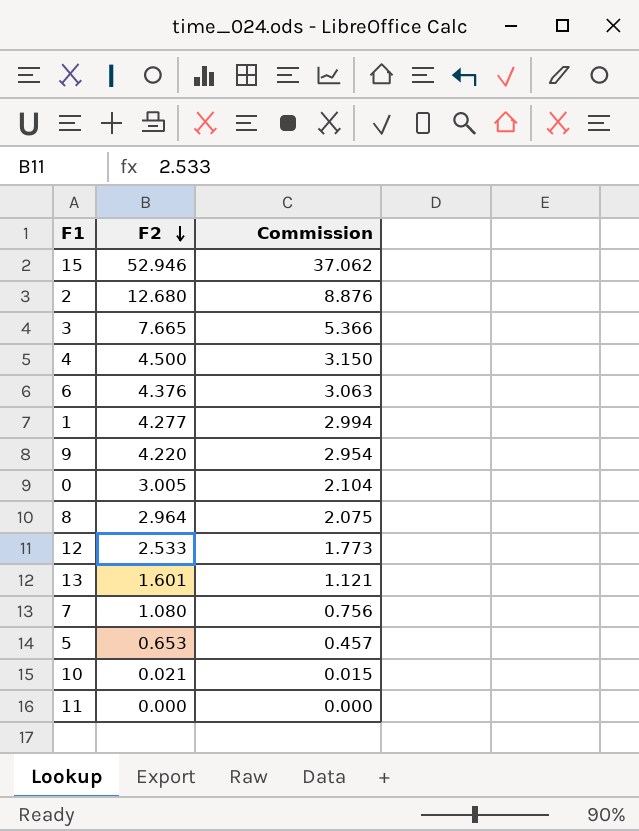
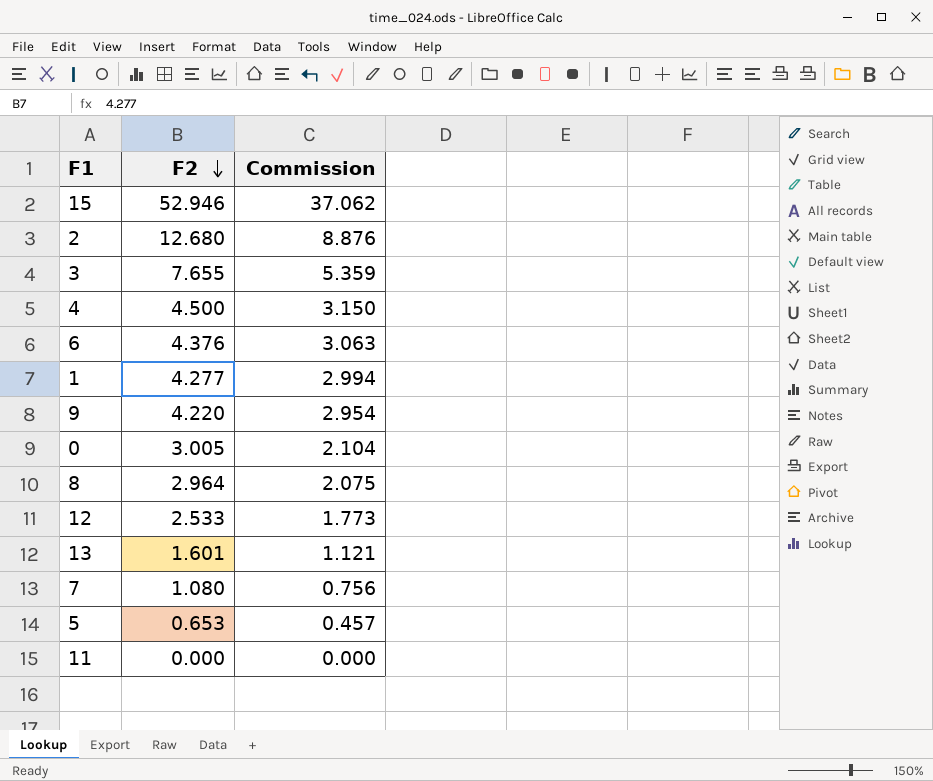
row 10: 0.021 | 0.015 -> none
3 | F2: 7.665 -> 7.655
3 | Commission: 5.366 -> 5.359

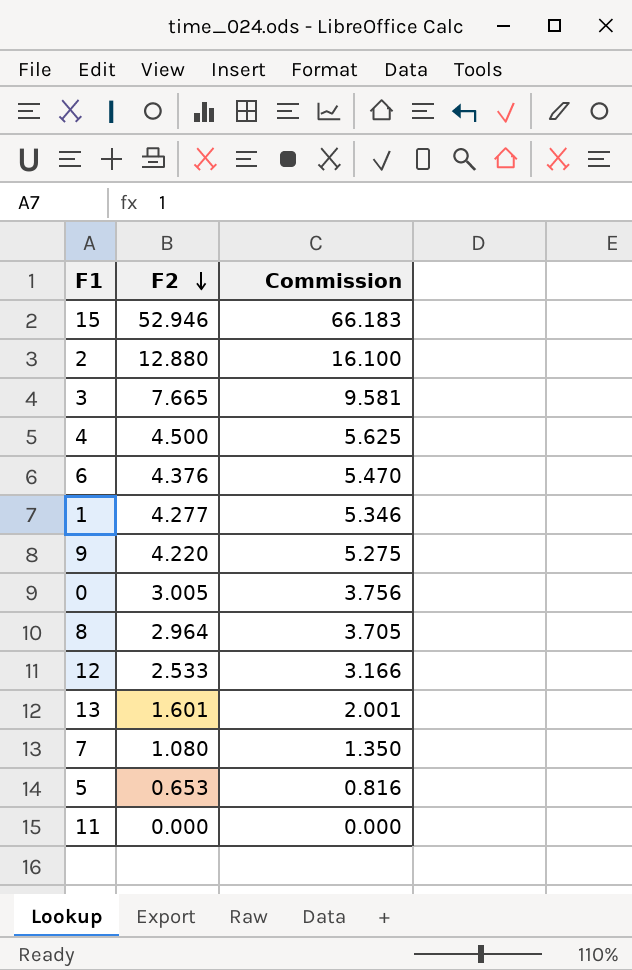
column Commission | formula: [F2] * 0.7 -> [F2] * 1.25
2 | F2: 12.680 -> 12.880
3 | F2: 7.655 -> 7.665

